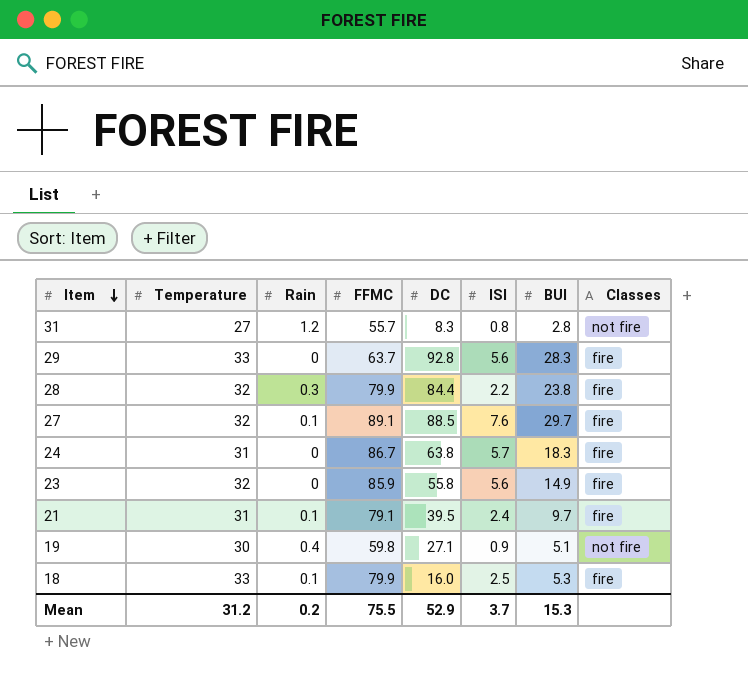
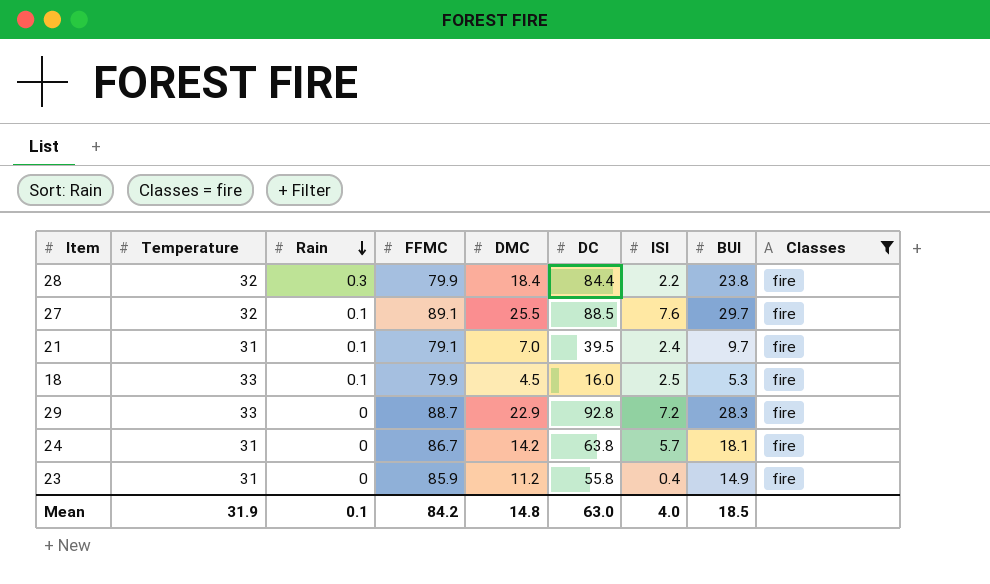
filter: none -> Classes = fire
row order: Item descending -> Rain descending
column DMC | position: none -> 5
29 | FFMC: 63.7 -> 88.7
29 | ISI: 5.6 -> 7.2
24 | BUI: 18.3 -> 18.1
23 | Temperature: 32 -> 31
23 | ISI: 5.6 -> 0.4
Mean | Temperature: 31.2 -> 31.9
Mean | Rain: 0.2 -> 0.1
Mean | FFMC: 75.5 -> 84.2
Mean | DC: 52.9 -> 63.0
Mean | ISI: 3.7 -> 4.0
Mean | BUI: 15.3 -> 18.5

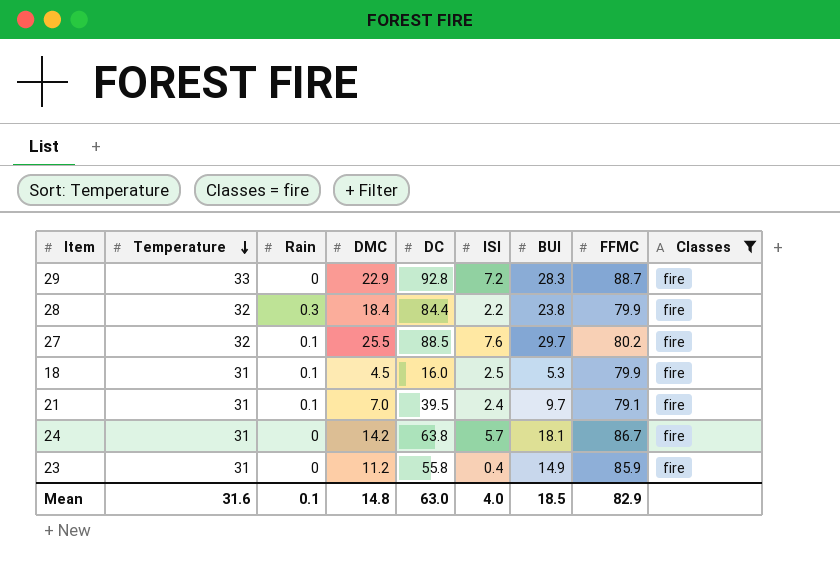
row order: Rain descending -> Temperature descending
column FFMC | position: 4 -> 8
27 | FFMC: 89.1 -> 80.2
18 | Temperature: 33 -> 31
Mean | Temperature: 31.9 -> 31.6
Mean | FFMC: 84.2 -> 82.9

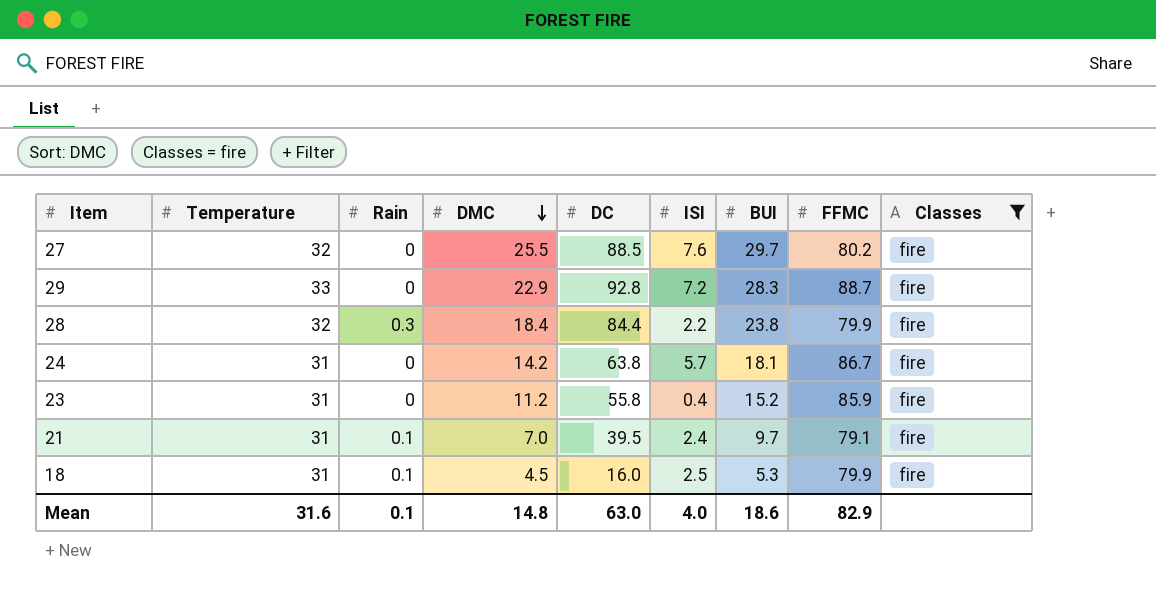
row order: Temperature descending -> DMC descending
27 | Rain: 0.1 -> 0
23 | BUI: 14.9 -> 15.2
Mean | BUI: 18.5 -> 18.6

